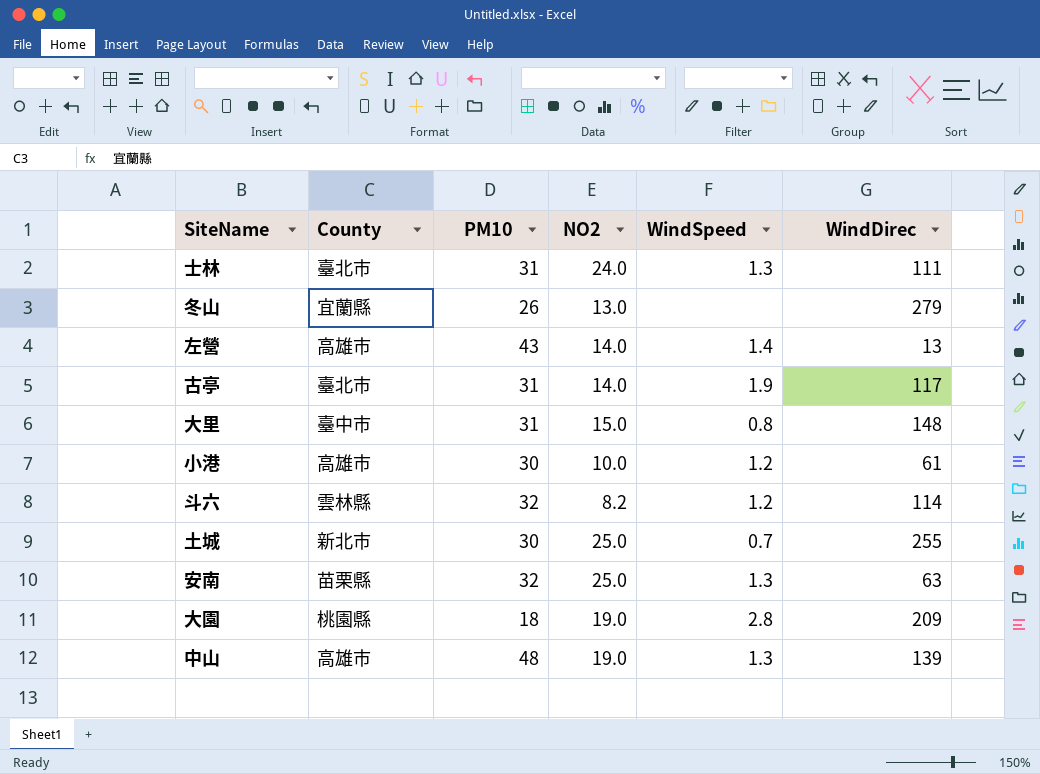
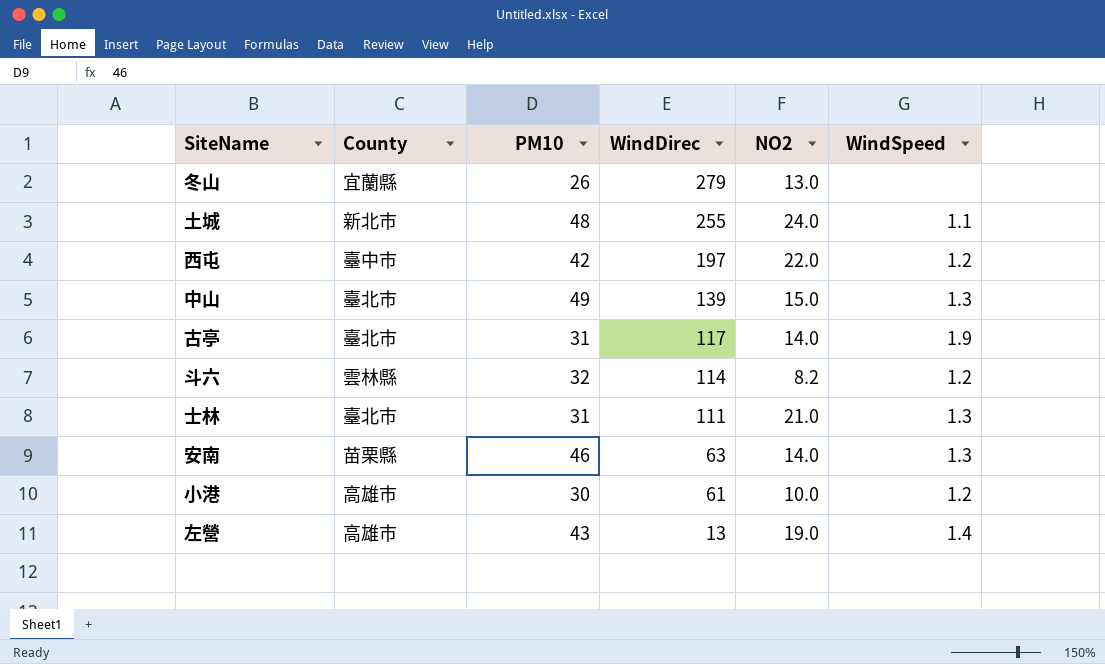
row order: none -> WindDirec descending
column WindDirec | position: 6 -> 4
row 大里: 臺中市 | 31 | 15.0 | 0.8 | 148 -> none
row 大園: 桃園縣 | 18 | 19.0 | 2.8 | 209 -> none
土城 | PM10: 30 -> 48
土城 | NO2: 25.0 -> 24.0
土城 | WindSpeed: 0.7 -> 1.1
row 西屯: none -> 臺中市 | 42 | 197 | 22.0 | 1.2
中山 | County: 高雄市 -> 臺北市
中山 | PM10: 48 -> 49
中山 | NO2: 19.0 -> 15.0
士林 | NO2: 24.0 -> 21.0
安南 | PM10: 32 -> 46
安南 | NO2: 25.0 -> 14.0
左營 | NO2: 14.0 -> 19.0

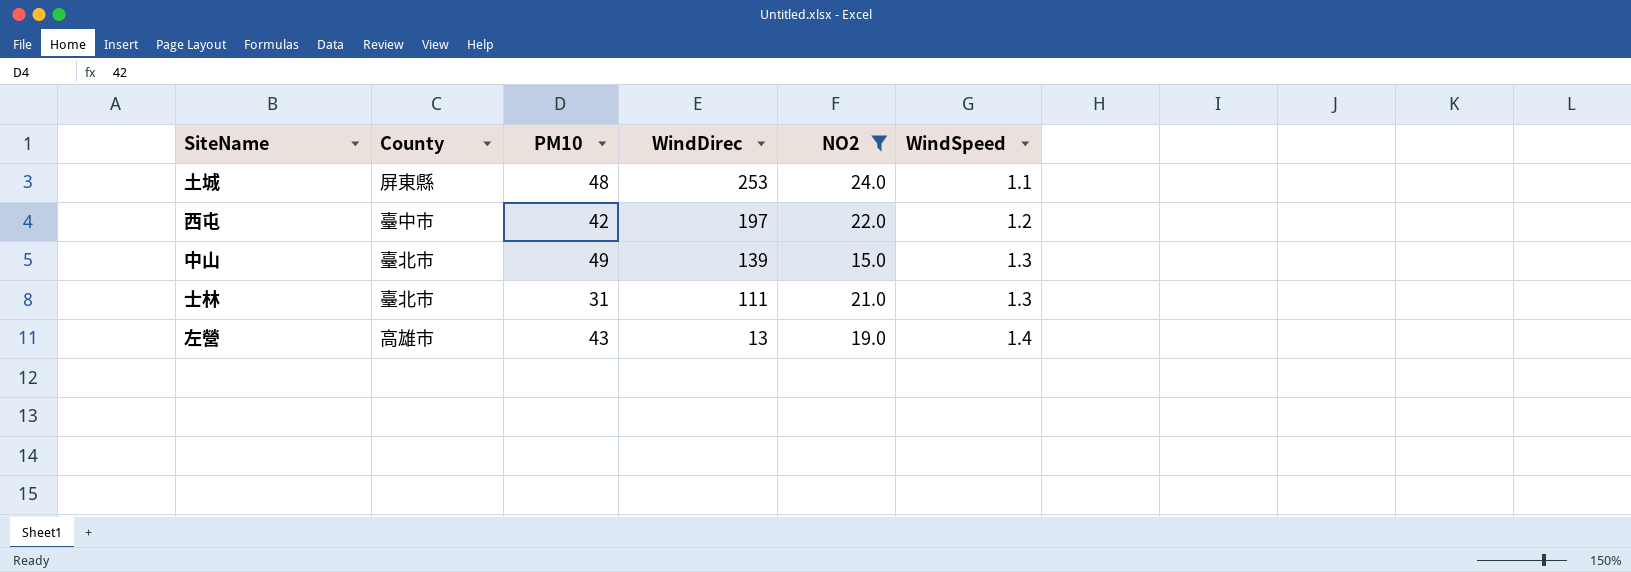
filter: none -> NO2 >= 15.0
土城 | County: 新北市 -> 屏東縣
土城 | WindDirec: 255 -> 253

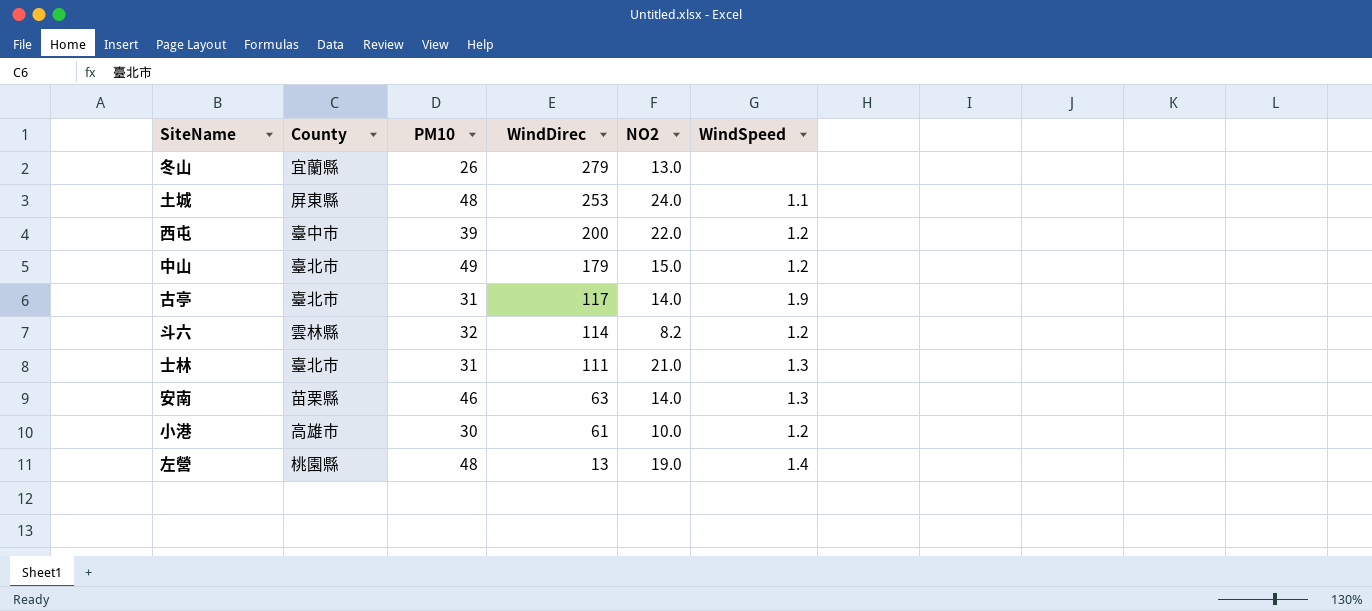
filter: NO2 >= 15.0 -> none
西屯 | PM10: 42 -> 39
西屯 | WindDirec: 197 -> 200
中山 | WindDirec: 139 -> 179
中山 | WindSpeed: 1.3 -> 1.2
左營 | County: 高雄市 -> 桃園縣
左營 | PM10: 43 -> 48

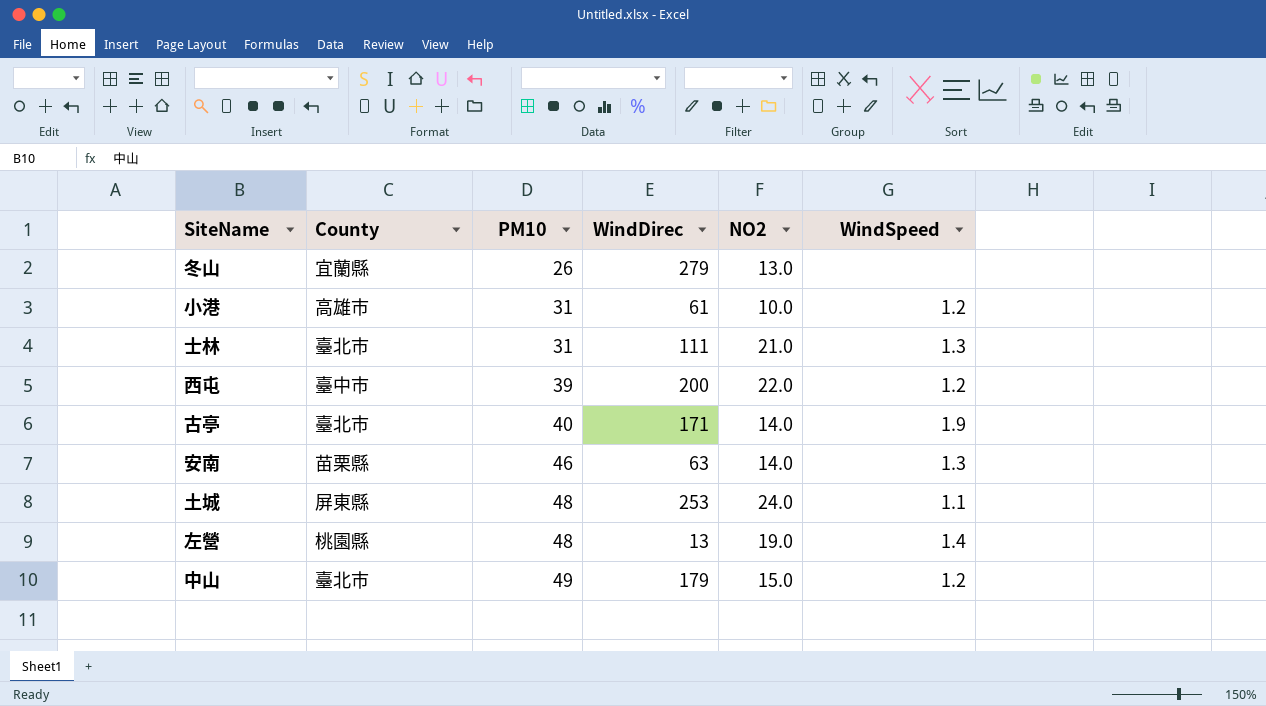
row order: WindDirec descending -> PM10 ascending
row 斗六: 雲林縣 | 32 | 114 | 8.2 | 1.2 -> none
小港 | PM10: 30 -> 31
古亭 | PM10: 31 -> 40
古亭 | WindDirec: 117 -> 171

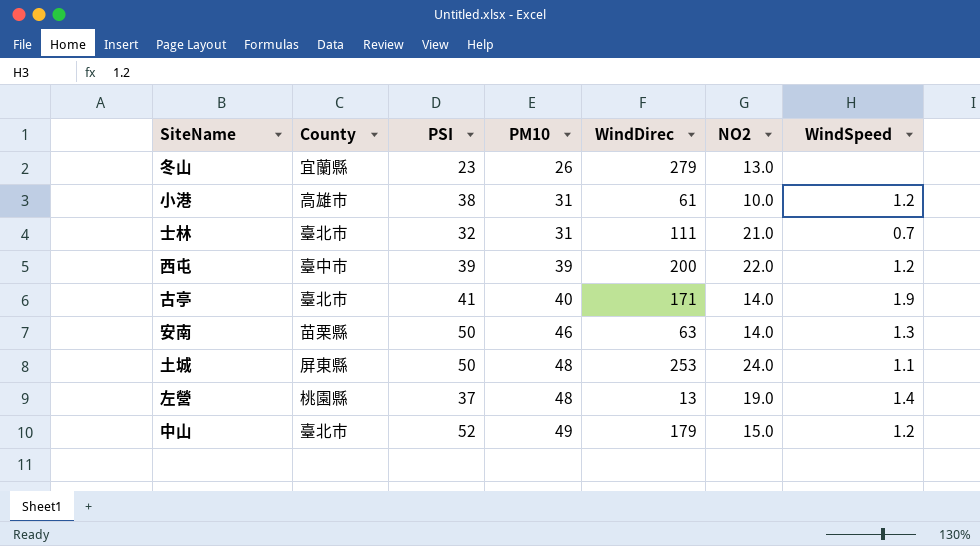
column PSI | position: none -> 3
士林 | WindSpeed: 1.3 -> 0.7

